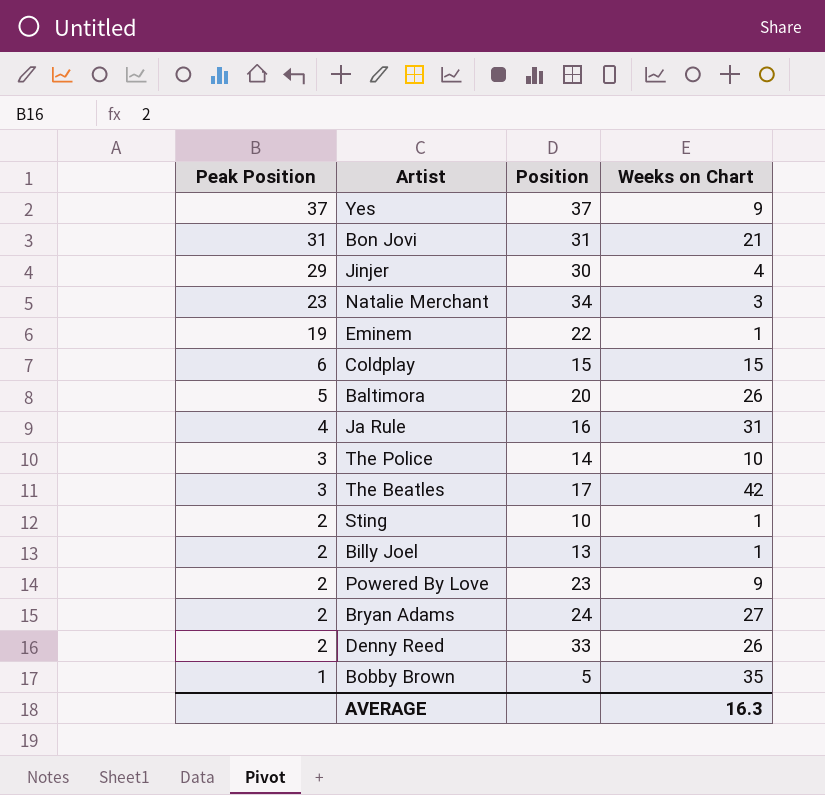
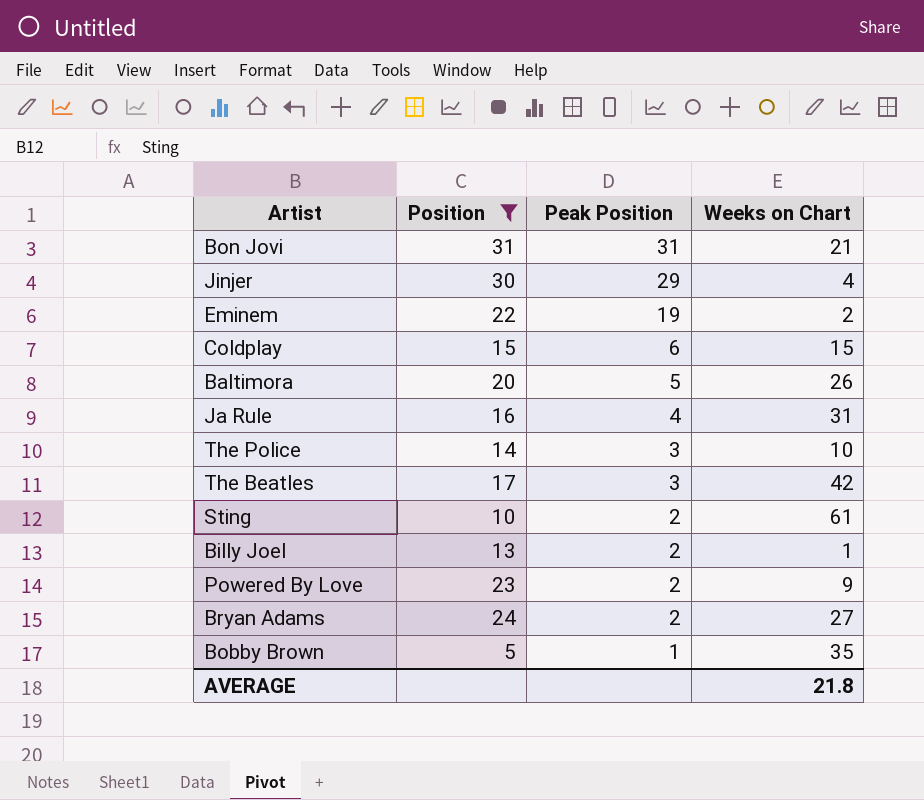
filter: none -> Position <= 31
column Peak Position | position: 1 -> 3
Eminem | Weeks on Chart: 1 -> 2
Sting | Weeks on Chart: 1 -> 61
AVERAGE | Weeks on Chart: 16.3 -> 21.8

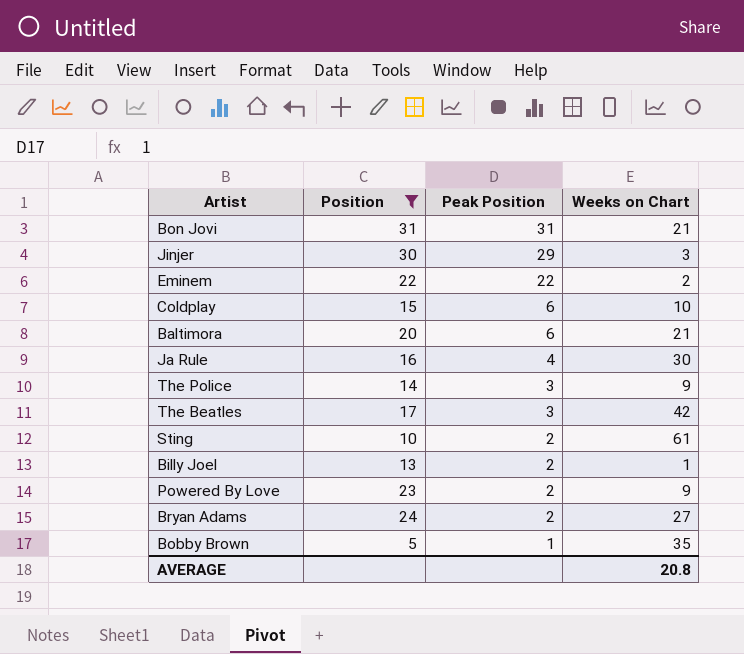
Jinjer | Weeks on Chart: 4 -> 3
Eminem | Peak Position: 19 -> 22
Coldplay | Weeks on Chart: 15 -> 10
Baltimora | Peak Position: 5 -> 6
Baltimora | Weeks on Chart: 26 -> 21
Ja Rule | Weeks on Chart: 31 -> 30
The Police | Weeks on Chart: 10 -> 9
AVERAGE | Weeks on Chart: 21.8 -> 20.8

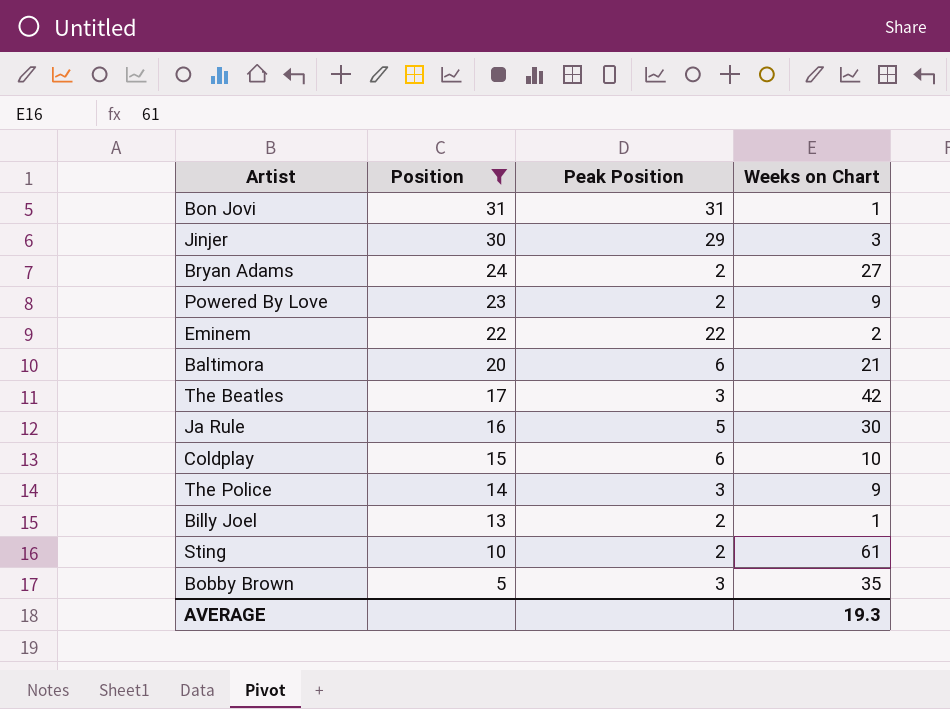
row order: Peak Position descending -> Position descending
Bon Jovi | Weeks on Chart: 21 -> 1
Ja Rule | Peak Position: 4 -> 5
Bobby Brown | Peak Position: 1 -> 3
AVERAGE | Weeks on Chart: 20.8 -> 19.3

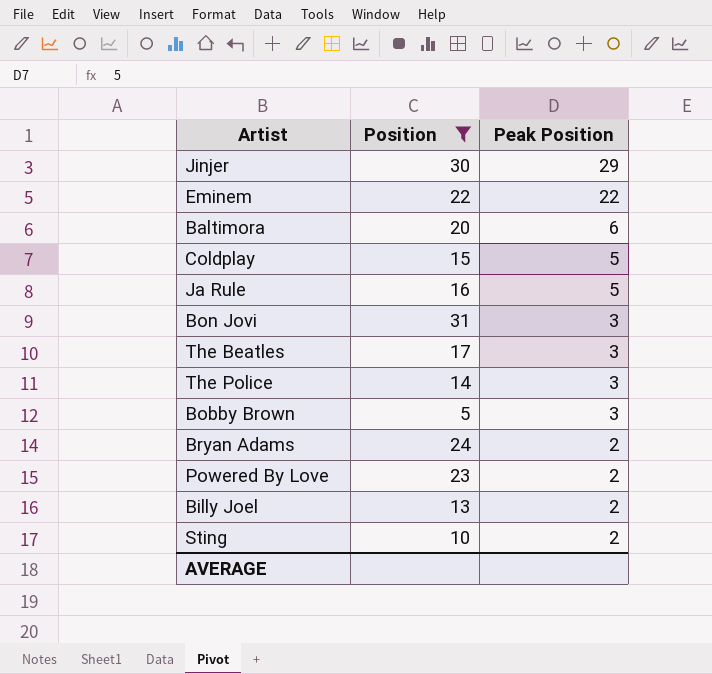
row order: Position descending -> Peak Position descending
column Weeks on Chart | position: 4 -> none
Coldplay | Peak Position: 6 -> 5
Bon Jovi | Peak Position: 31 -> 3

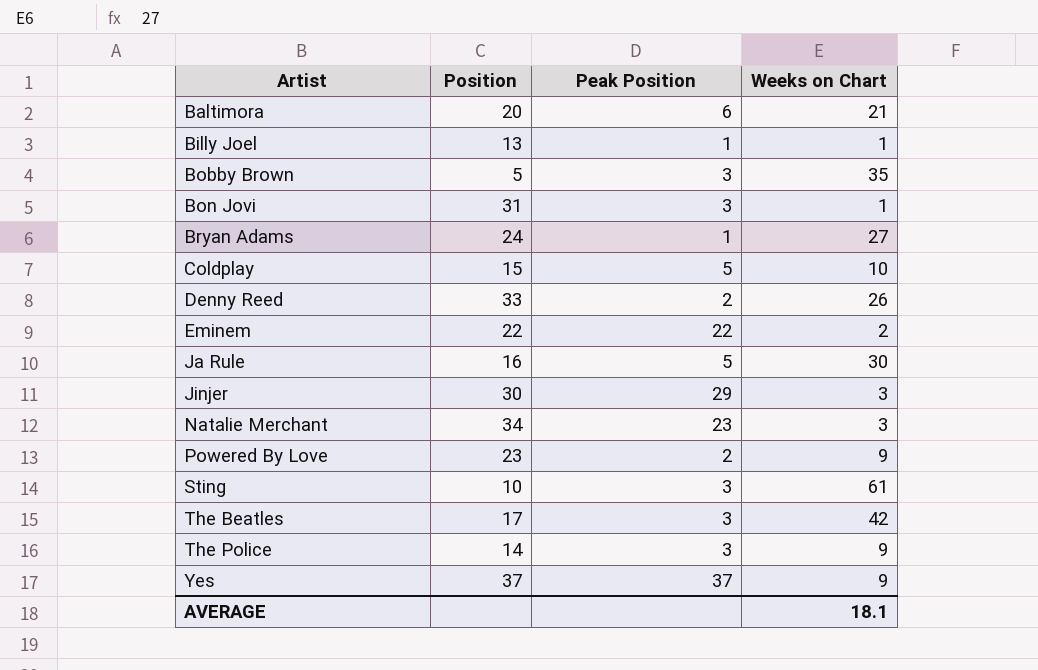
filter: Position <= 31 -> none
row order: Peak Position descending -> Artist ascending
column Weeks on Chart | position: none -> 4
Billy Joel | Peak Position: 2 -> 1
Bryan Adams | Peak Position: 2 -> 1
Sting | Peak Position: 2 -> 3

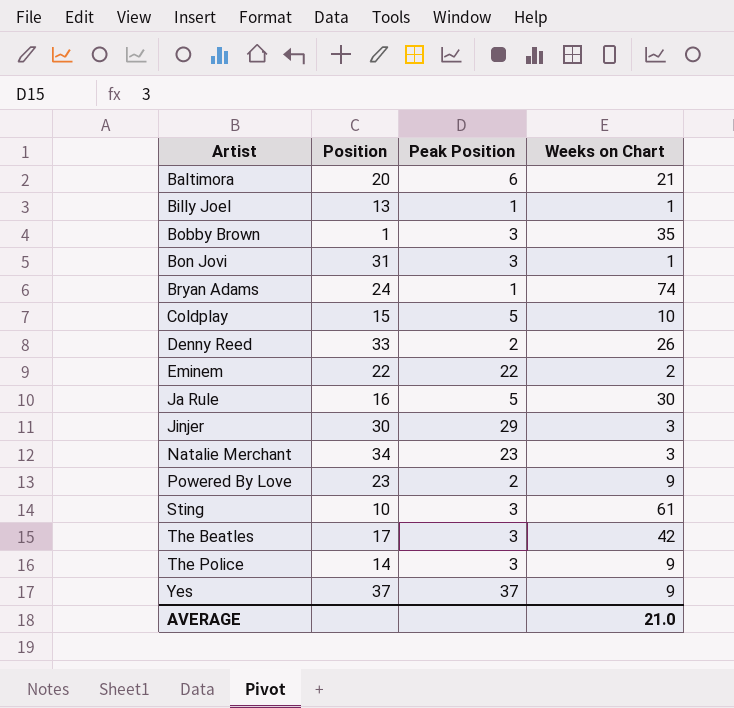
Bobby Brown | Position: 5 -> 1
Bryan Adams | Weeks on Chart: 27 -> 74
AVERAGE | Weeks on Chart: 18.1 -> 21.0

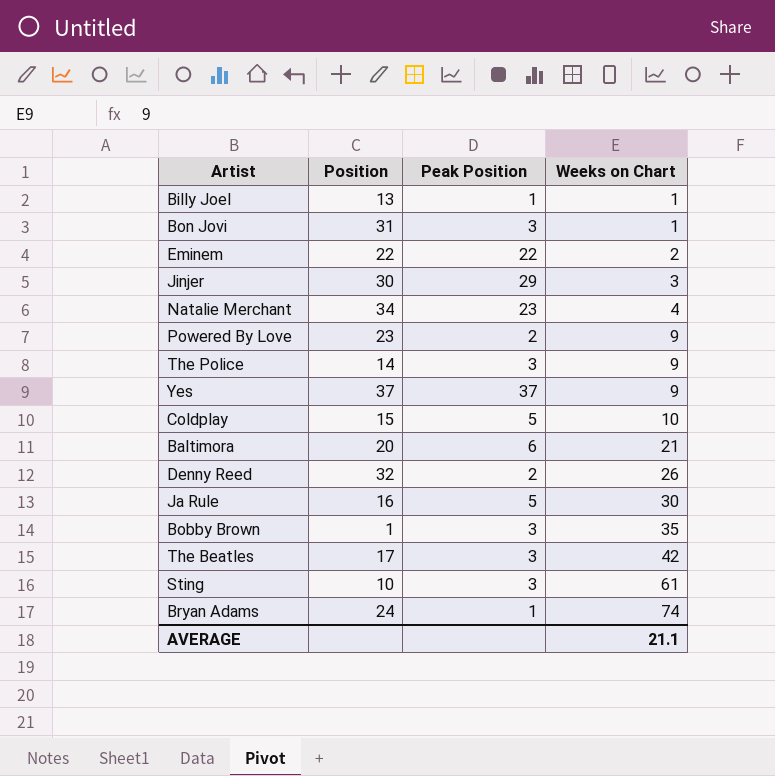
row order: Artist ascending -> Weeks on Chart ascending
Natalie Merchant | Weeks on Chart: 3 -> 4
Denny Reed | Position: 33 -> 32
AVERAGE | Weeks on Chart: 21.0 -> 21.1

